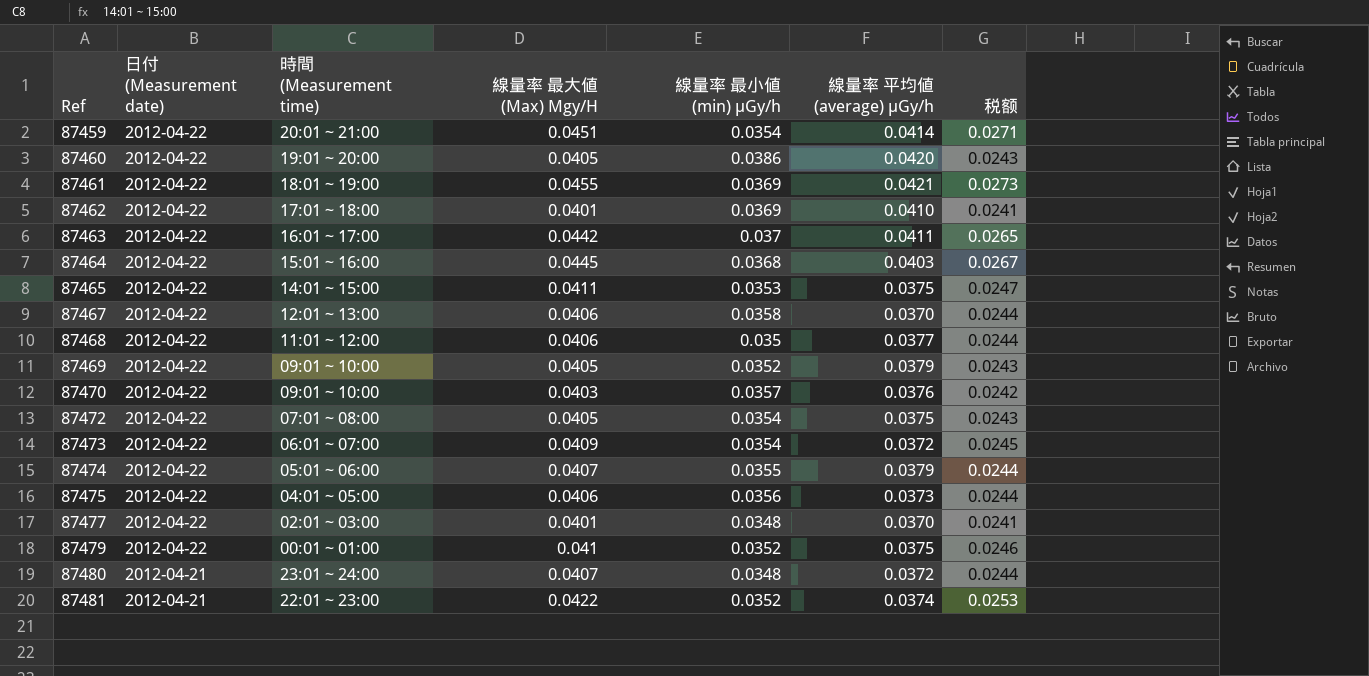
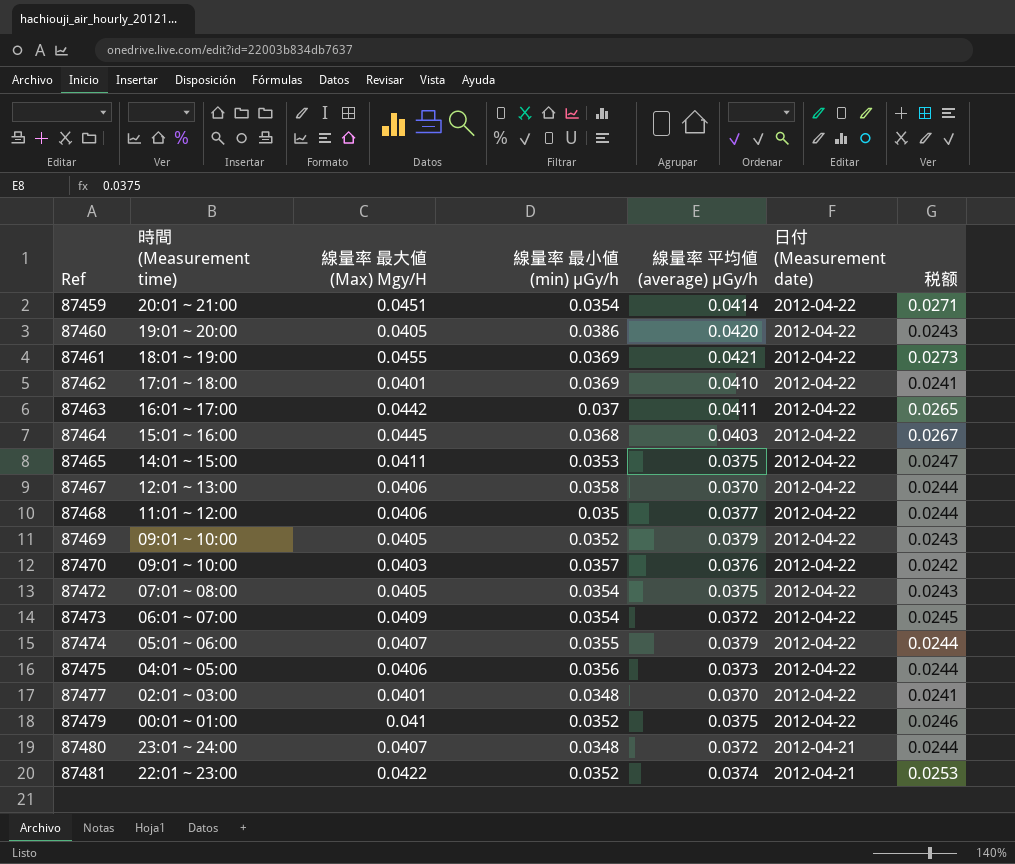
column 日付 (Measurement date) | position: 2 -> 6

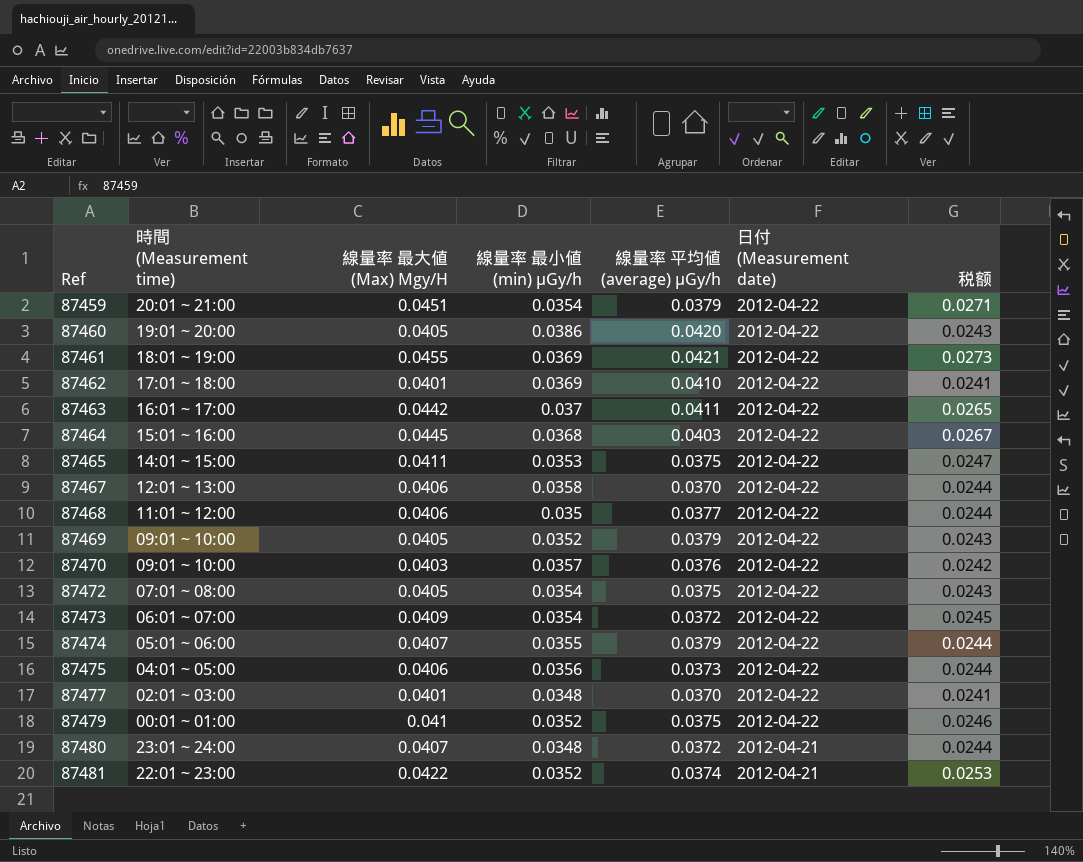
87459 | 線量率 平均値 (average) μGy/h: 0.0414 -> 0.0379

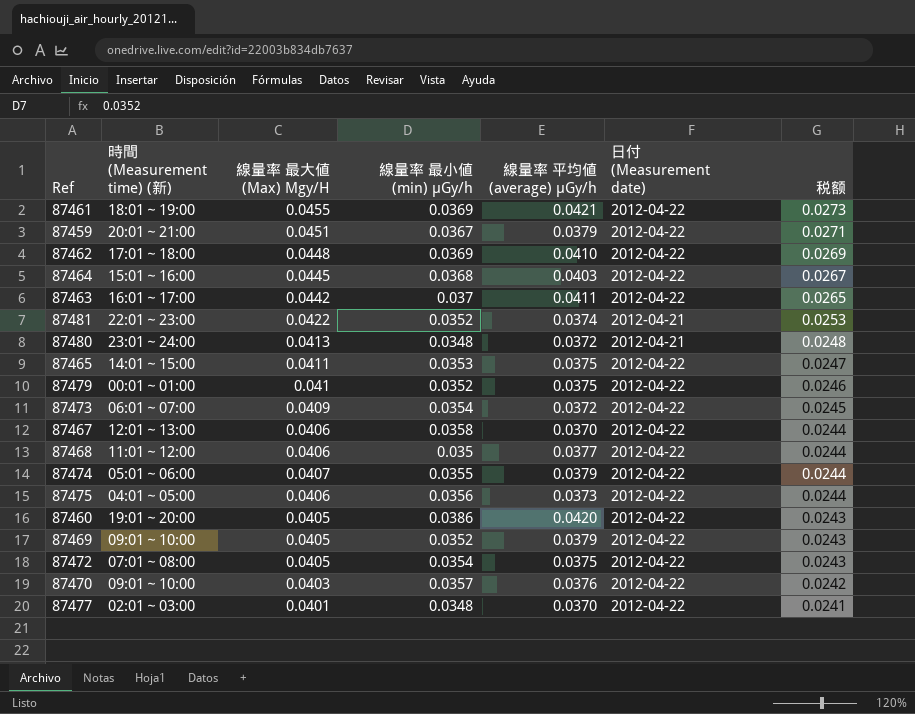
row order: Ref ascending -> 税额 descending
column name: 時間 (Measurement time) -> 時間 (Measurement time) (新)
87459 | 線量率 最小値 (min) μGy/h: 0.0354 -> 0.0367
87462 | 線量率 最大値 (Max) Μgy/H: 0.0401 -> 0.0448
87462 | 税额: 0.0241 -> 0.0269
87480 | 線量率 最大値 (Max) Μgy/H: 0.0407 -> 0.0413
87480 | 税额: 0.0244 -> 0.0248

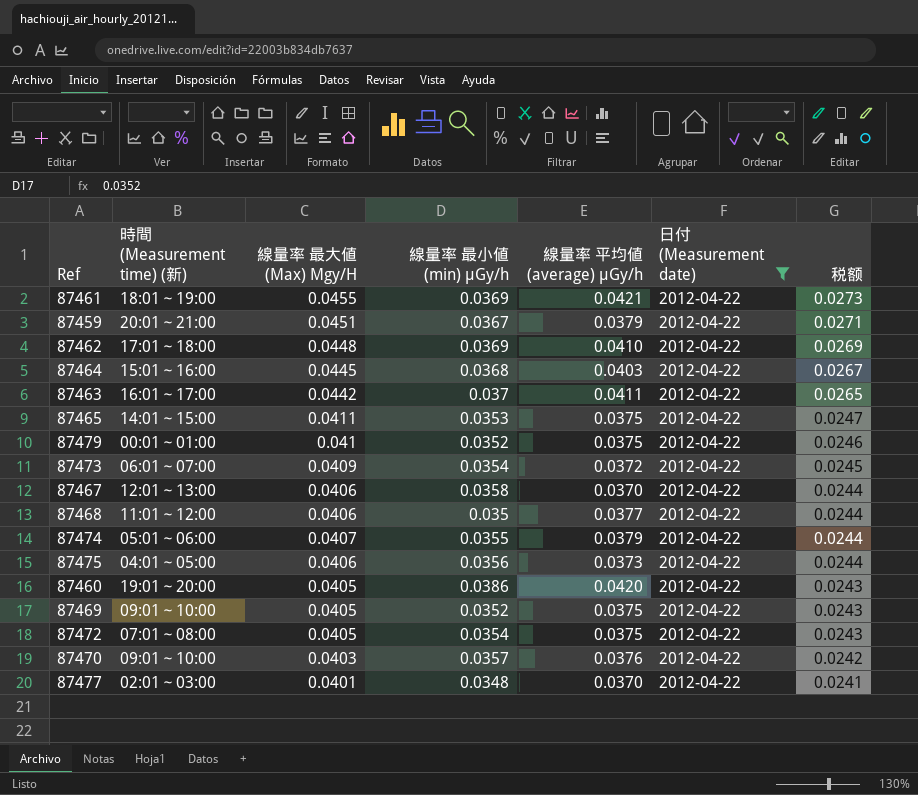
filter: none -> 日付 (Measurement date) = 2012-04-22
87469 | 線量率 平均値 (average) μGy/h: 0.0379 -> 0.0375

